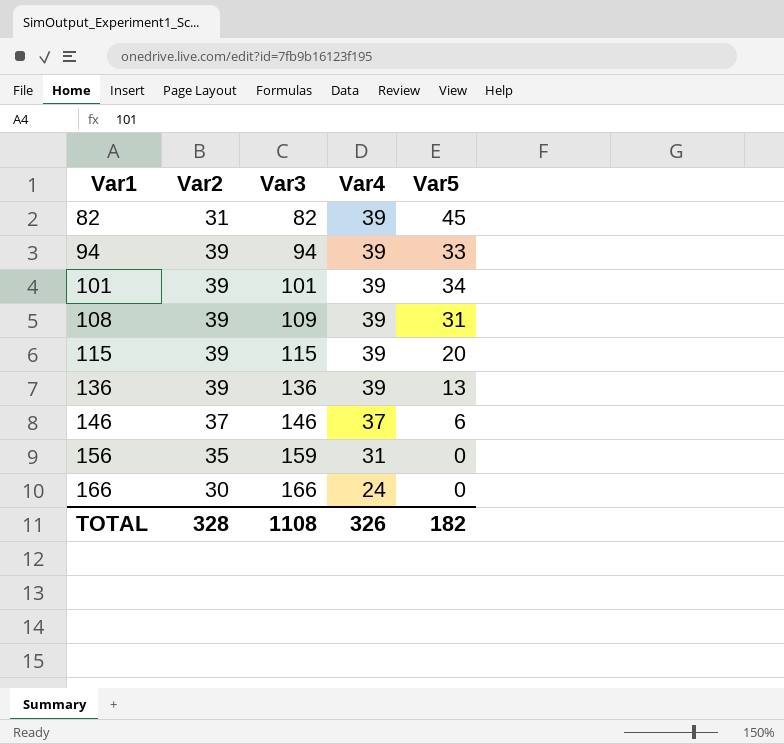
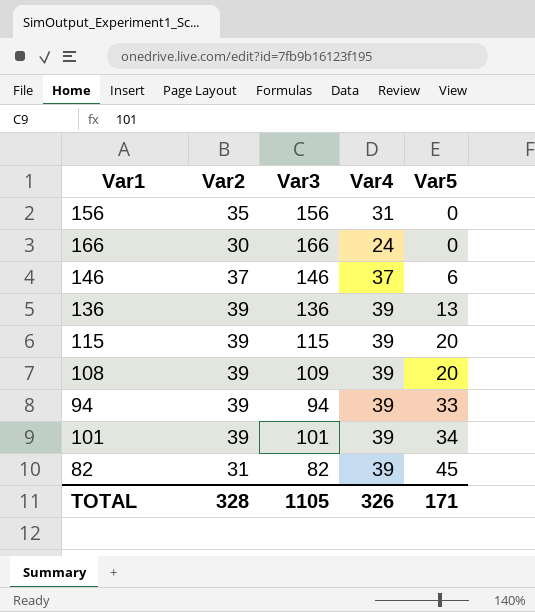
row order: Var1 ascending -> Var5 ascending
156 | Var3: 159 -> 156
108 | Var5: 31 -> 20
TOTAL | Var3: 1108 -> 1105
TOTAL | Var5: 182 -> 171

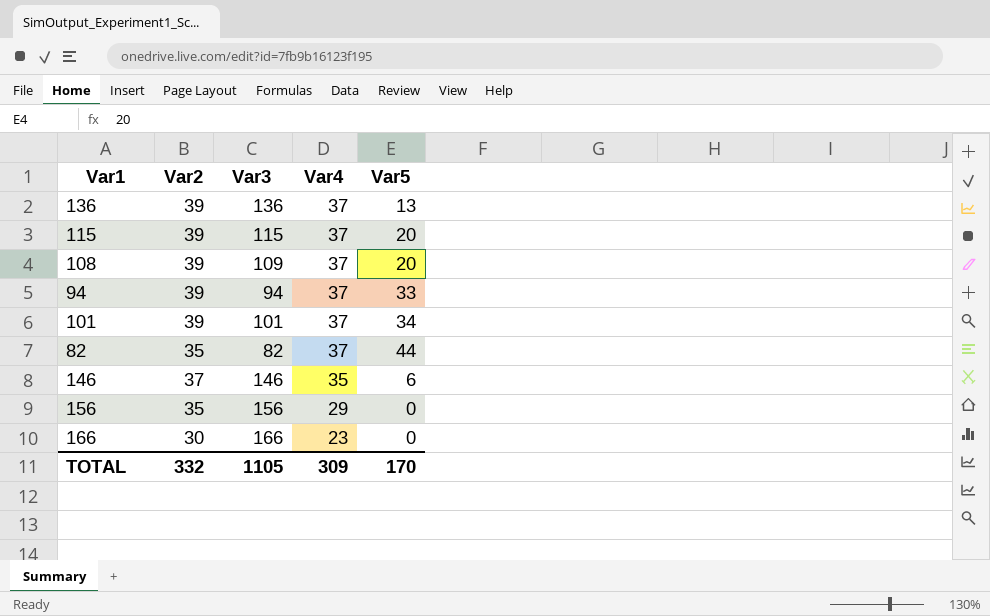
row order: Var5 ascending -> Var4 descending
136 | Var4: 39 -> 37
115 | Var4: 39 -> 37
108 | Var4: 39 -> 37
94 | Var4: 39 -> 37
101 | Var4: 39 -> 37
82 | Var2: 31 -> 35
82 | Var4: 39 -> 37
82 | Var5: 45 -> 44
146 | Var4: 37 -> 35
156 | Var4: 31 -> 29
166 | Var4: 24 -> 23
TOTAL | Var2: 328 -> 332
TOTAL | Var4: 326 -> 309
TOTAL | Var5: 171 -> 170

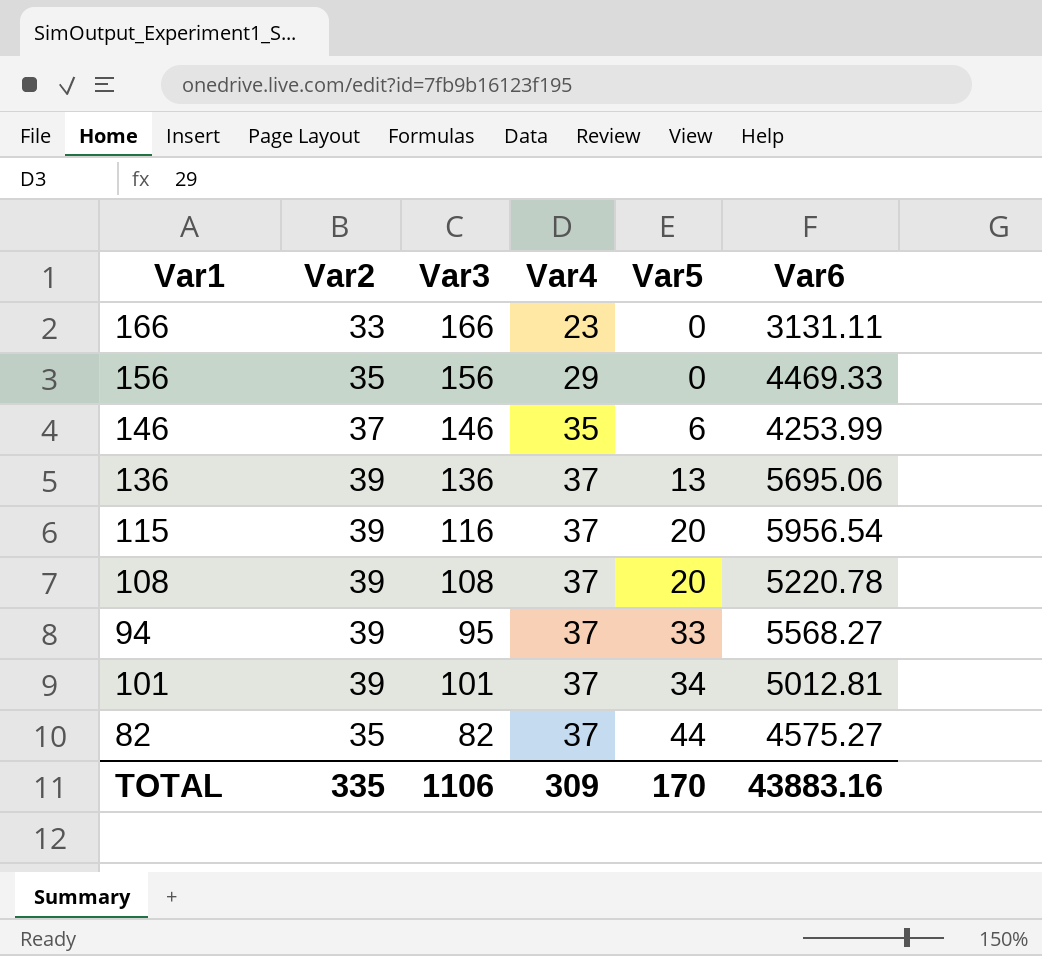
row order: Var4 descending -> Var4 ascending
column Var6 | position: none -> 6
166 | Var2: 30 -> 33
115 | Var3: 115 -> 116
108 | Var3: 109 -> 108
94 | Var3: 94 -> 95
TOTAL | Var2: 332 -> 335
TOTAL | Var3: 1105 -> 1106

